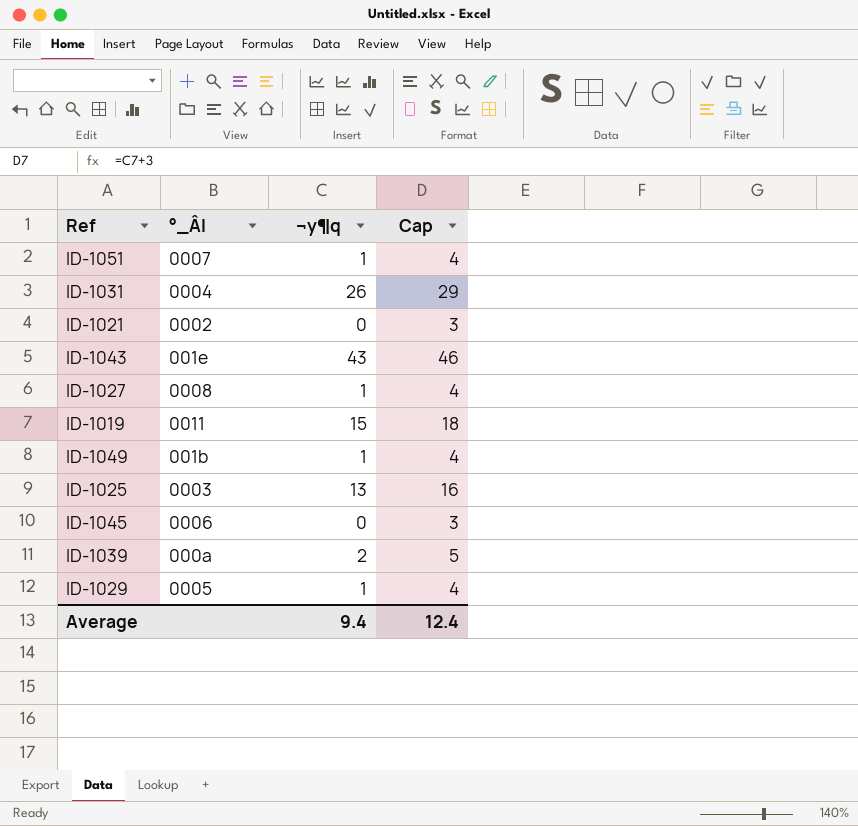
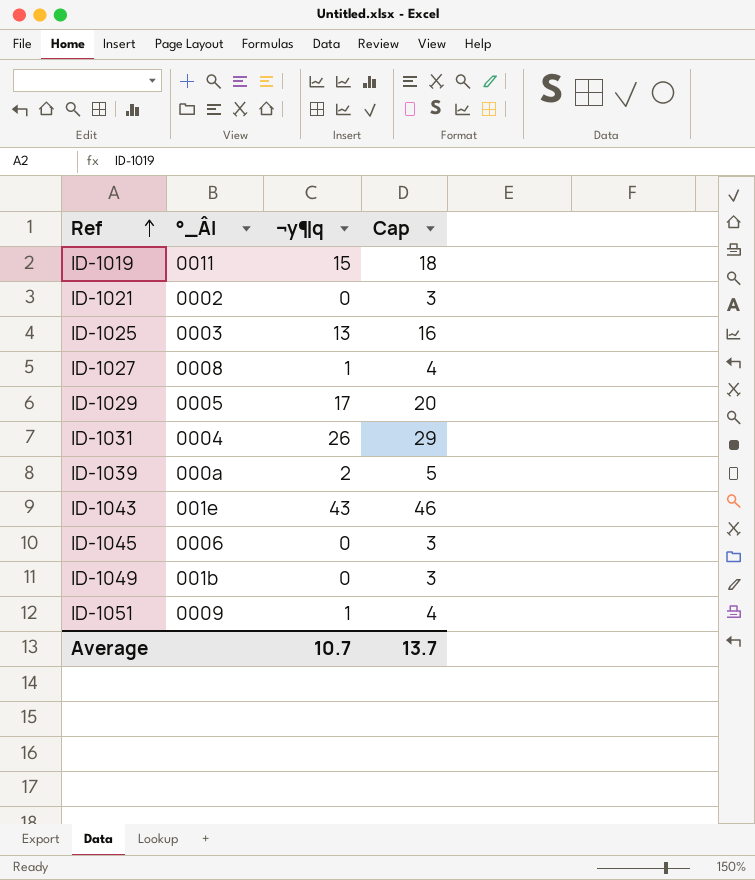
row order: none -> Ref ascending
ID-1029 | ¬y¶q: 1 -> 17
ID-1029 | Cap: 4 -> 20
ID-1049 | ¬y¶q: 1 -> 0
ID-1049 | Cap: 4 -> 3
ID-1051 | °_ÂI: 0007 -> 0009
Average | ¬y¶q: 9.4 -> 10.7
Average | Cap: 12.4 -> 13.7

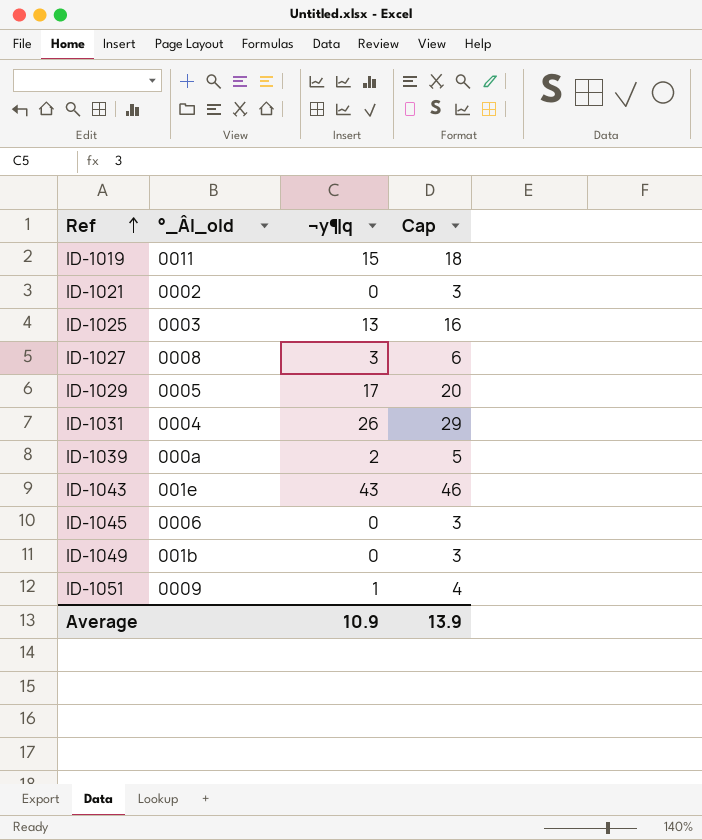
column name: °_ÂI -> °_ÂI_old
ID-1027 | ¬y¶q: 1 -> 3
ID-1027 | Cap: 4 -> 6
Average | ¬y¶q: 10.7 -> 10.9
Average | Cap: 13.7 -> 13.9

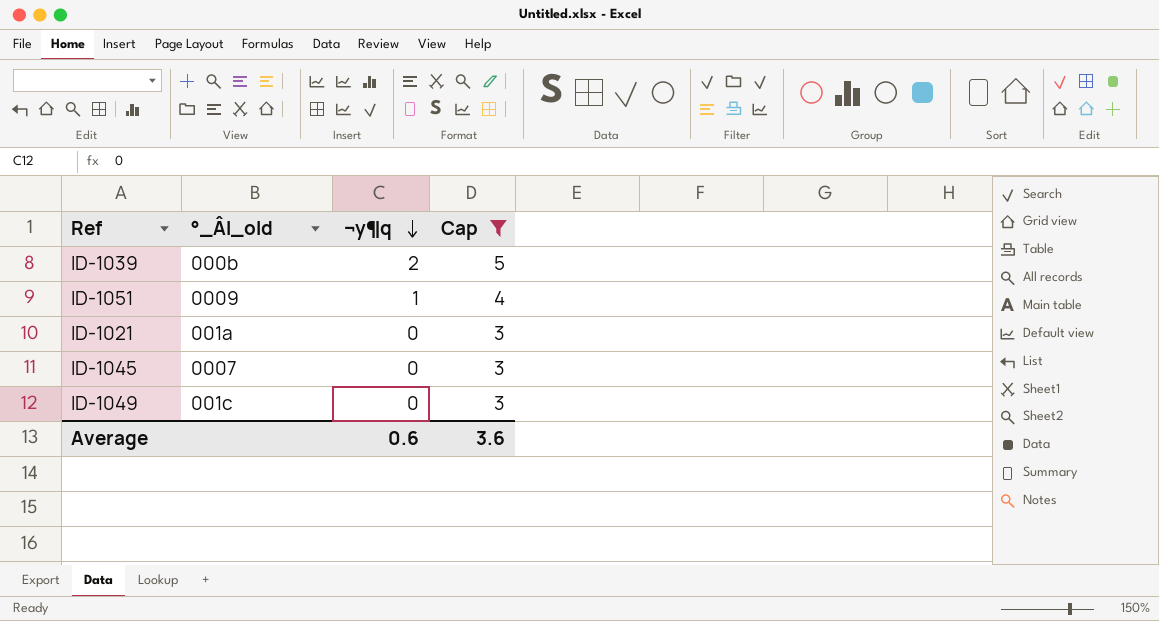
filter: none -> Cap <= 5
row order: Ref ascending -> ¬y¶q descending
ID-1039 | °_ÂI_old: 000a -> 000b
ID-1021 | °_ÂI_old: 0002 -> 001a
ID-1045 | °_ÂI_old: 0006 -> 0007
ID-1049 | °_ÂI_old: 001b -> 001c
Average | ¬y¶q: 10.9 -> 0.6
Average | Cap: 13.9 -> 3.6

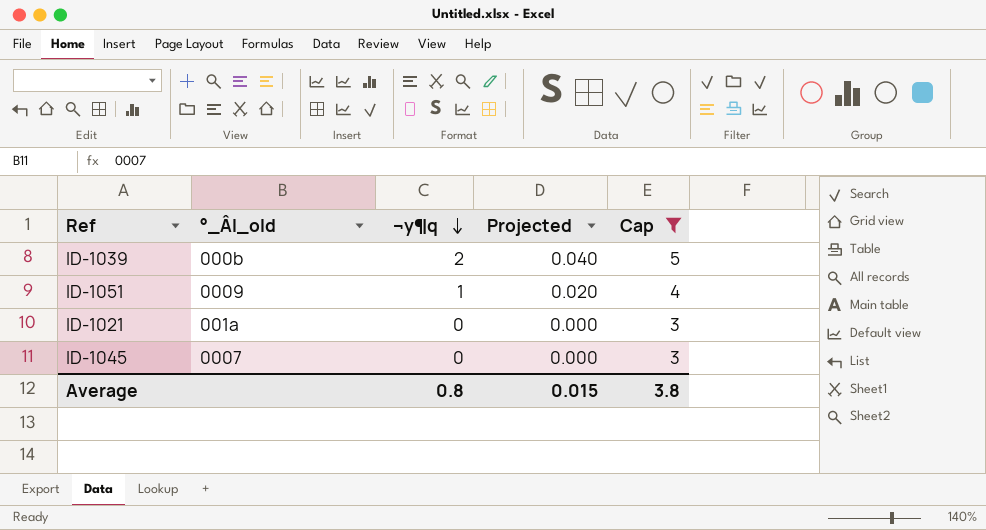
column Projected | formula: none -> [¬y¶q] * 0.02
row ID-1049: 001c | 0 | 3 -> none
Average | ¬y¶q: 0.6 -> 0.8
Average | Cap: 3.6 -> 3.8

